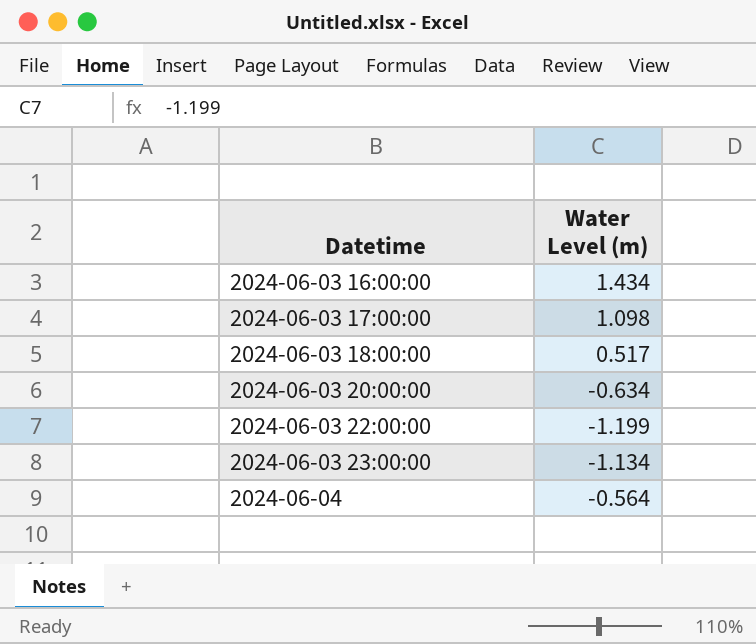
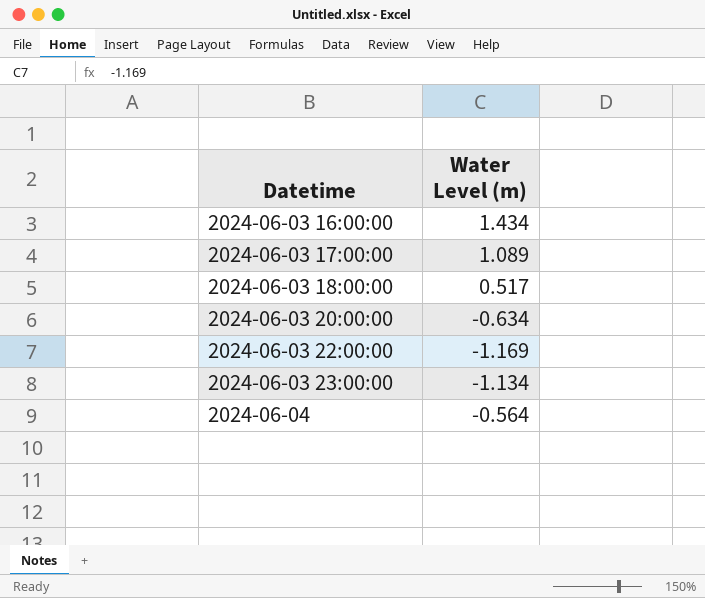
2024-06-03 17:00:00 | Water Level (m): 1.098 -> 1.089
2024-06-03 22:00:00 | Water Level (m): -1.199 -> -1.169

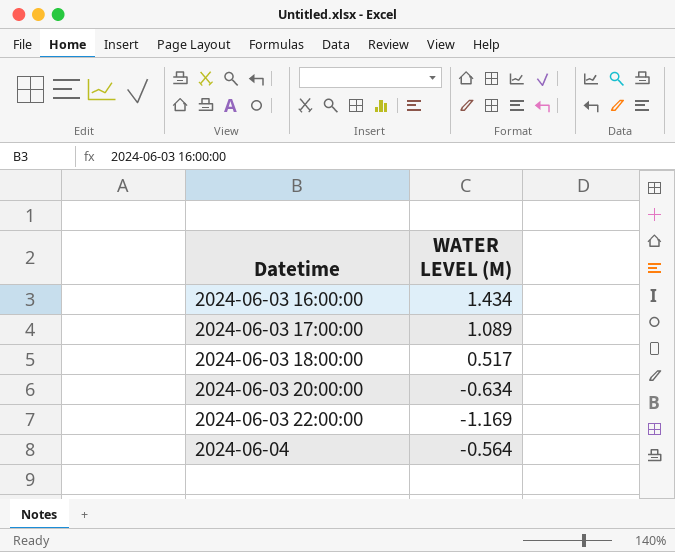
column name: Water Level (m) -> WATER LEVEL (M)
row 2024-06-03 23:00:00: -1.134 -> none

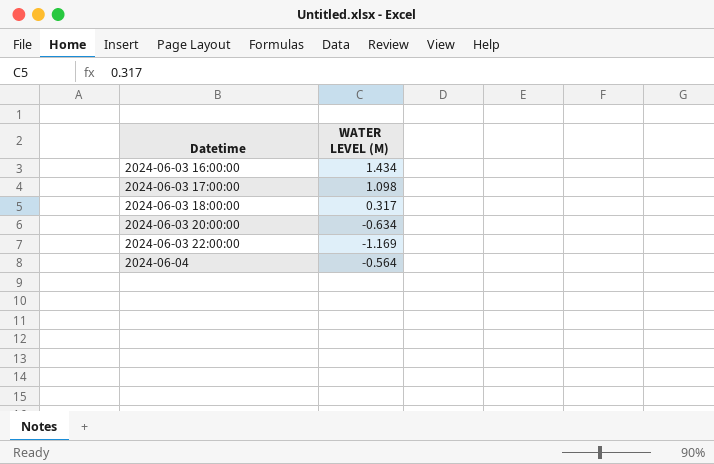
2024-06-03 17:00:00 | WATER LEVEL (M): 1.089 -> 1.098
2024-06-03 18:00:00 | WATER LEVEL (M): 0.517 -> 0.317

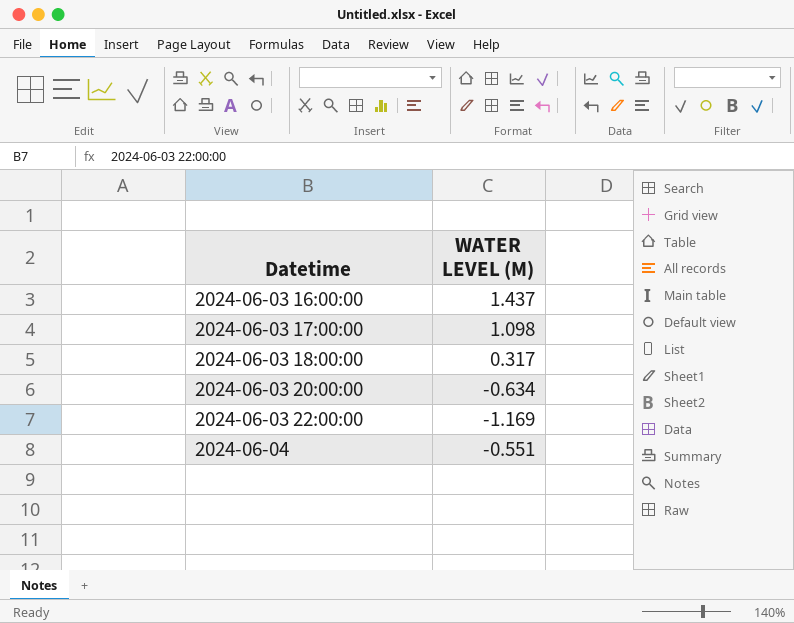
2024-06-03 16:00:00 | WATER LEVEL (M): 1.434 -> 1.437
2024-06-04 | WATER LEVEL (M): -0.564 -> -0.551

